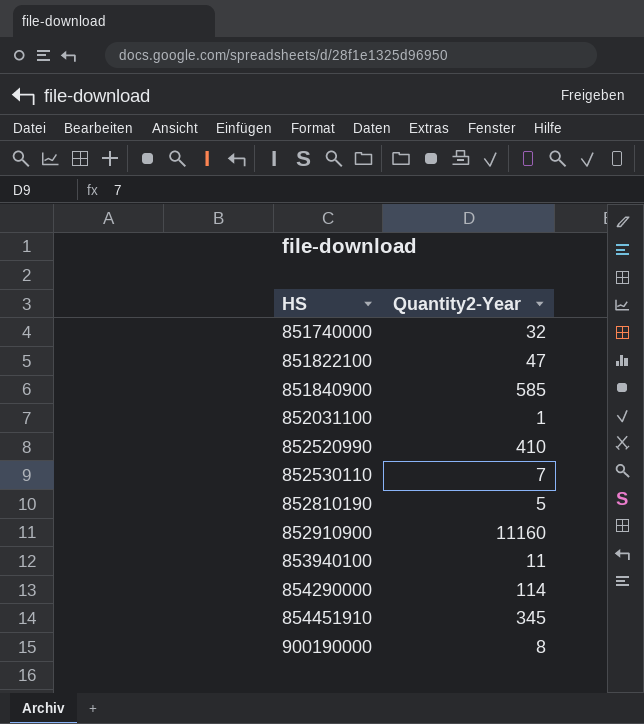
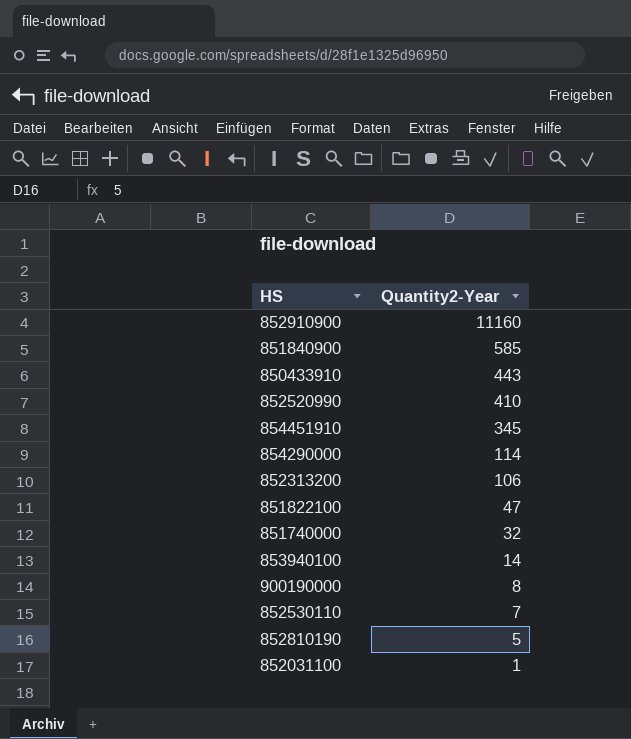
row order: HS ascending -> Quantity2-Year descending
row 850433910: none -> 443
row 852313200: none -> 106
853940100 | Quantity2-Year: 11 -> 14

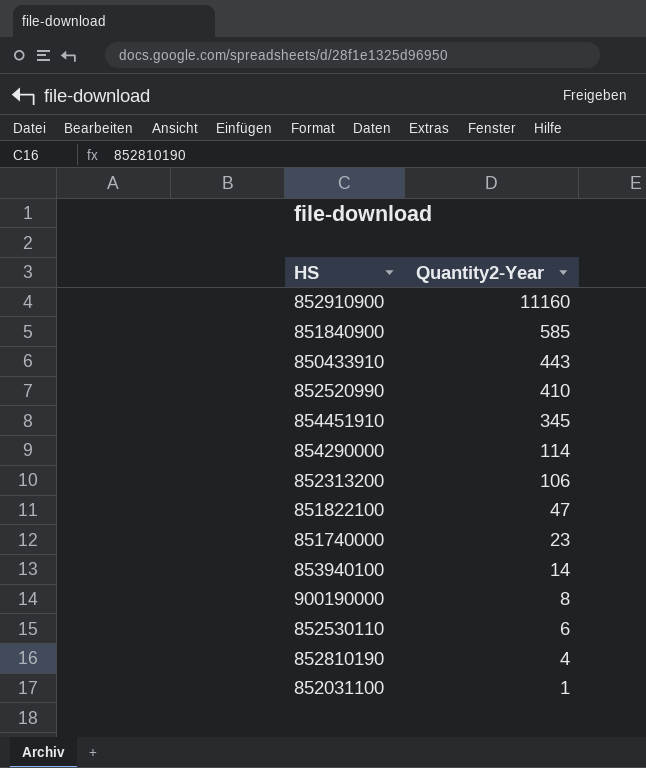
851740000 | Quantity2-Year: 32 -> 23
852530110 | Quantity2-Year: 7 -> 6
852810190 | Quantity2-Year: 5 -> 4

